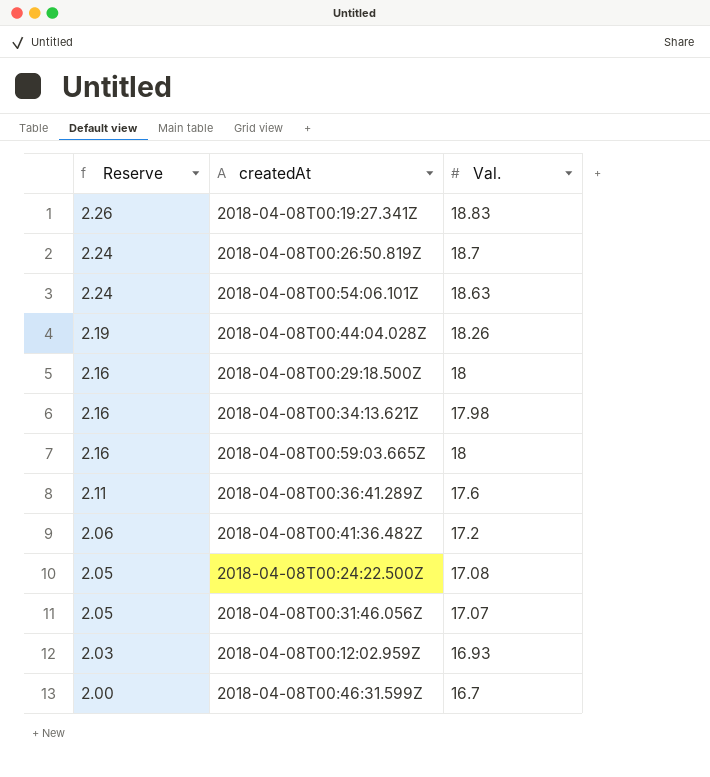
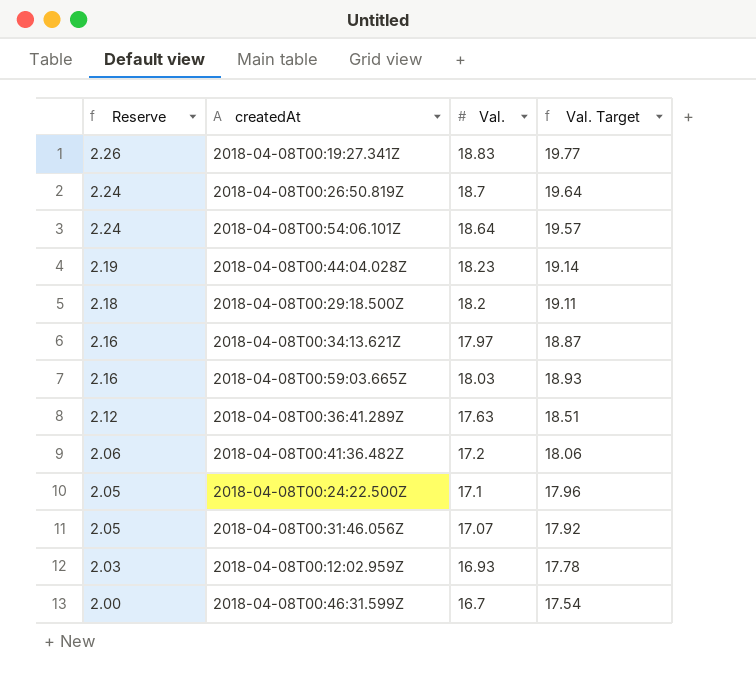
column Val. Target | formula: none -> [Val.] * 1.05
2018-04-08T00:54:06.101Z | Val.: 18.63 -> 18.64
2018-04-08T00:44:04.028Z | Val.: 18.26 -> 18.23
2018-04-08T00:29:18.500Z | Reserve: 2.16 -> 2.18
2018-04-08T00:29:18.500Z | Val.: 18 -> 18.2
2018-04-08T00:34:13.621Z | Val.: 17.98 -> 17.97
2018-04-08T00:59:03.665Z | Val.: 18 -> 18.03
2018-04-08T00:36:41.289Z | Reserve: 2.11 -> 2.12
2018-04-08T00:36:41.289Z | Val.: 17.6 -> 17.63
2018-04-08T00:24:22.500Z | Val.: 17.08 -> 17.1

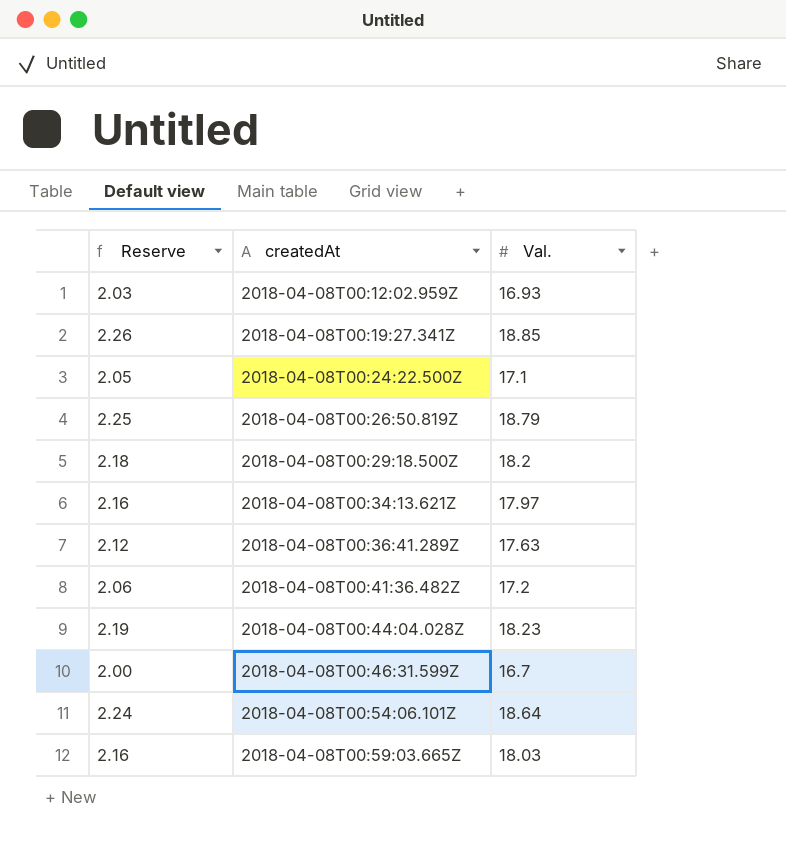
row order: Reserve descending -> createdAt ascending
column Val. Target | formula: [Val.] * 1.05 -> none
row 2018-04-08T00:31:46.056Z: 2.05 | 17.07 | 17.92 -> none
2018-04-08T00:19:27.341Z | Val.: 18.83 -> 18.85
2018-04-08T00:26:50.819Z | Reserve: 2.24 -> 2.25
2018-04-08T00:26:50.819Z | Val.: 18.7 -> 18.79

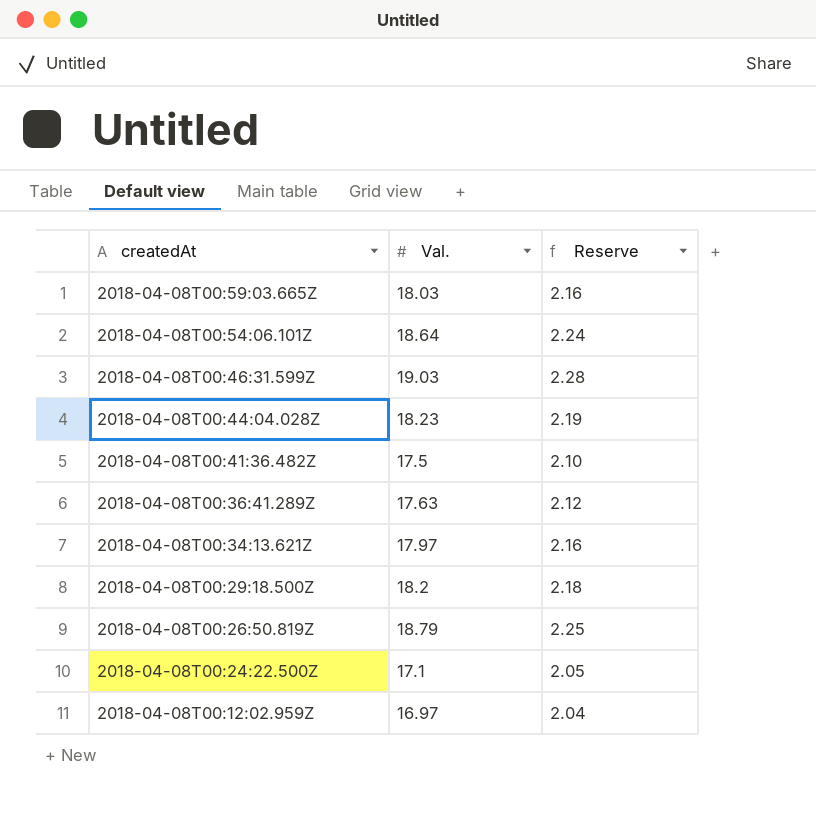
row order: createdAt ascending -> createdAt descending
column Reserve | position: 1 -> 3
row 2018-04-08T00:19:27.341Z: 2.26 | 18.85 -> none
2018-04-08T00:46:31.599Z | Val.: 16.7 -> 19.03
2018-04-08T00:46:31.599Z | Reserve: 2.00 -> 2.28
2018-04-08T00:41:36.482Z | Val.: 17.2 -> 17.5
2018-04-08T00:41:36.482Z | Reserve: 2.06 -> 2.10
2018-04-08T00:12:02.959Z | Val.: 16.93 -> 16.97
2018-04-08T00:12:02.959Z | Reserve: 2.03 -> 2.04

